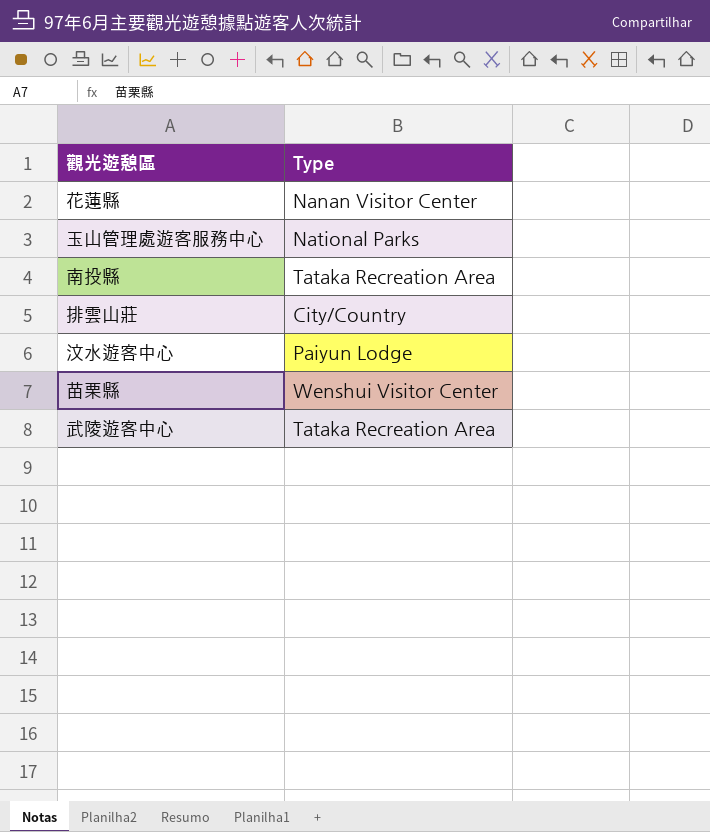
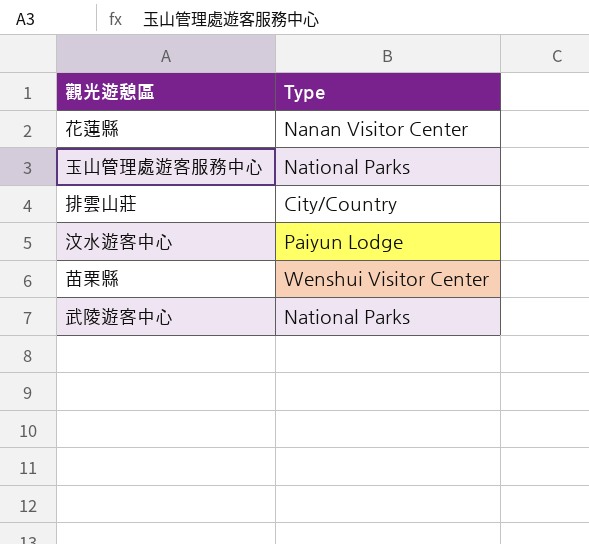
row 南投縣: Tataka Recreation Area -> none
武陵遊客中心 | Type: Tataka Recreation Area -> National Parks

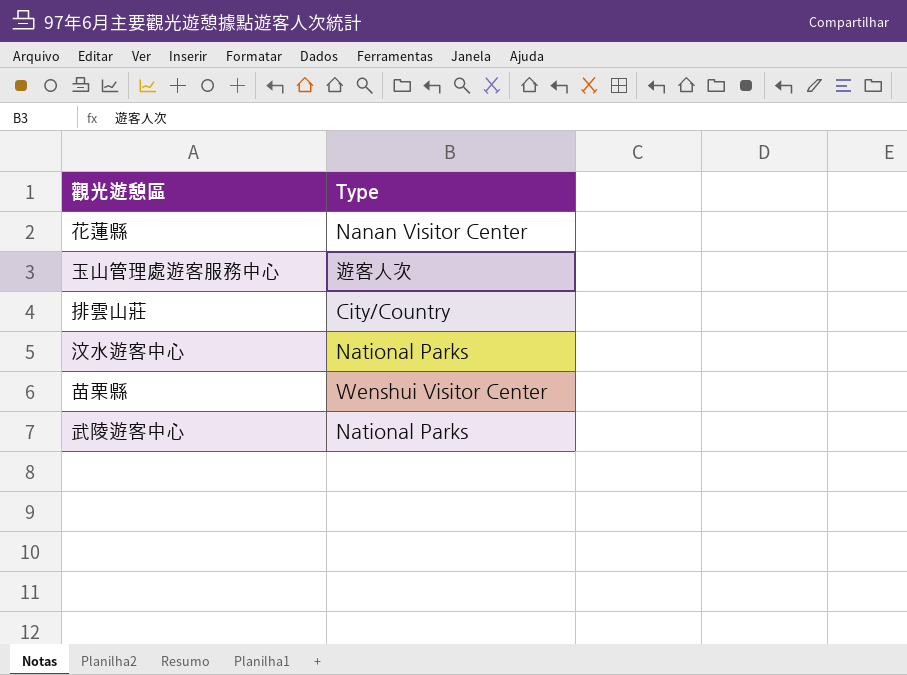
玉山管理處遊客服務中心 | Type: National Parks -> 遊客人次
汶水遊客中心 | Type: Paiyun Lodge -> National Parks

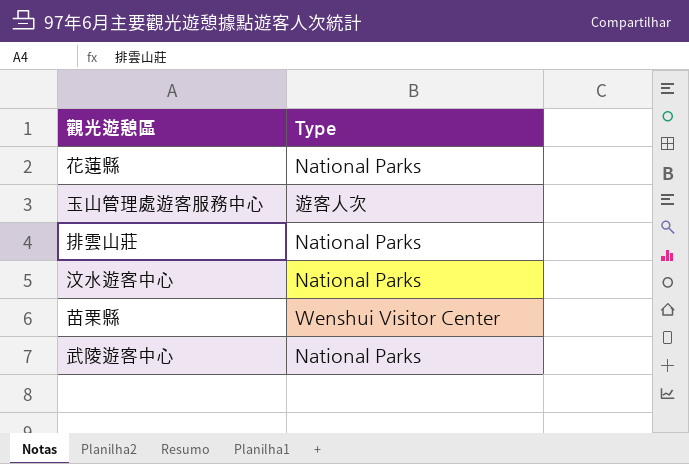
花蓮縣 | Type: Nanan Visitor Center -> National Parks
排雲山莊 | Type: City/Country -> National Parks

